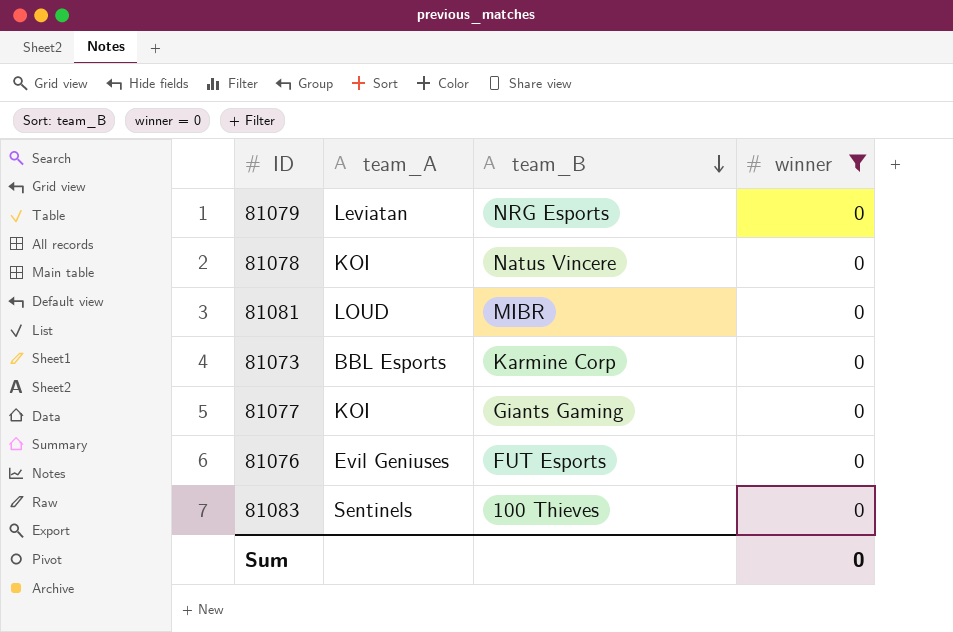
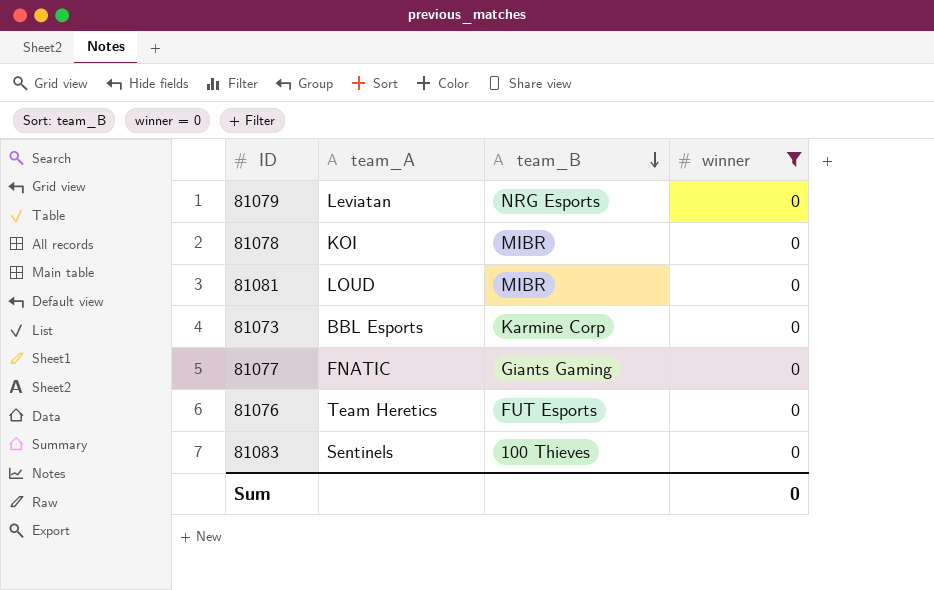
81078 | team_B: Natus Vincere -> MIBR
81077 | team_A: KOI -> FNATIC
81076 | team_A: Evil Geniuses -> Team Heretics

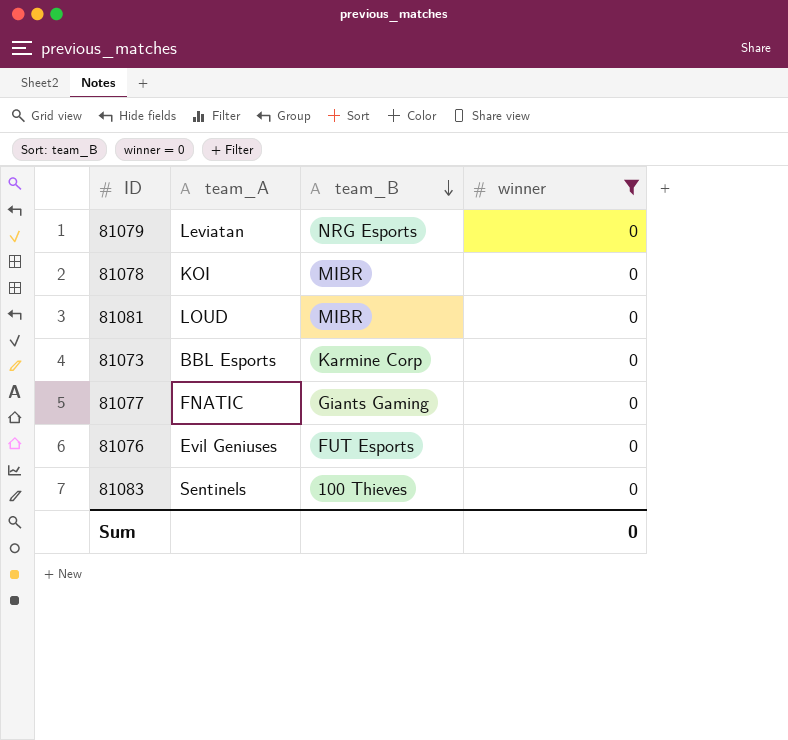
81076 | team_A: Team Heretics -> Evil Geniuses

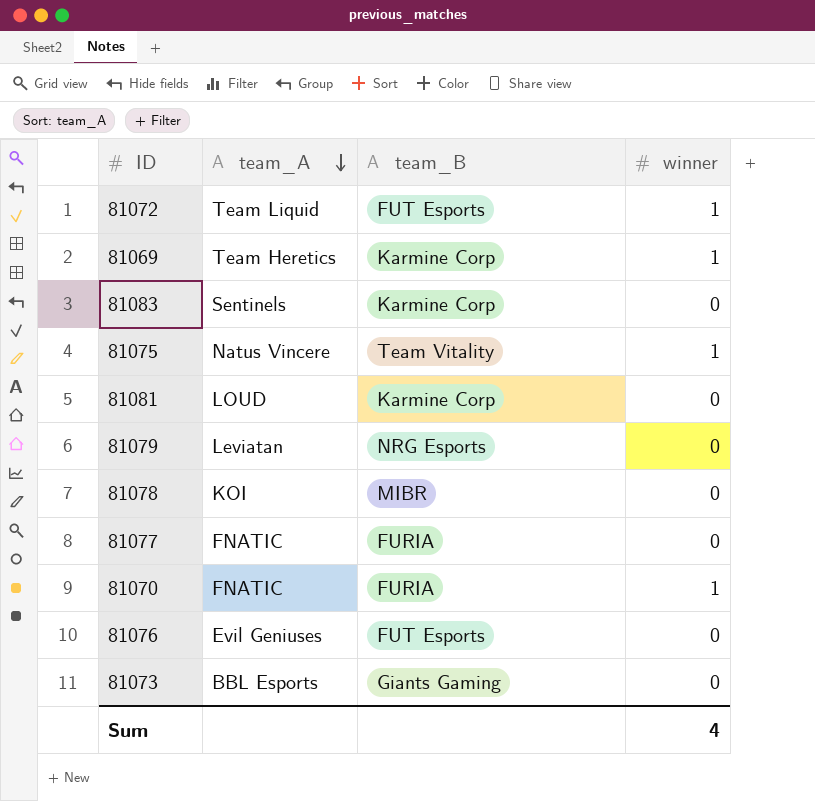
filter: winner = 0 -> none
row order: team_B descending -> team_A descending
81083 | team_B: 100 Thieves -> Karmine Corp
81081 | team_B: MIBR -> Karmine Corp
81077 | team_B: Giants Gaming -> FURIA
81073 | team_B: Karmine Corp -> Giants Gaming
Sum | winner: 0 -> 4

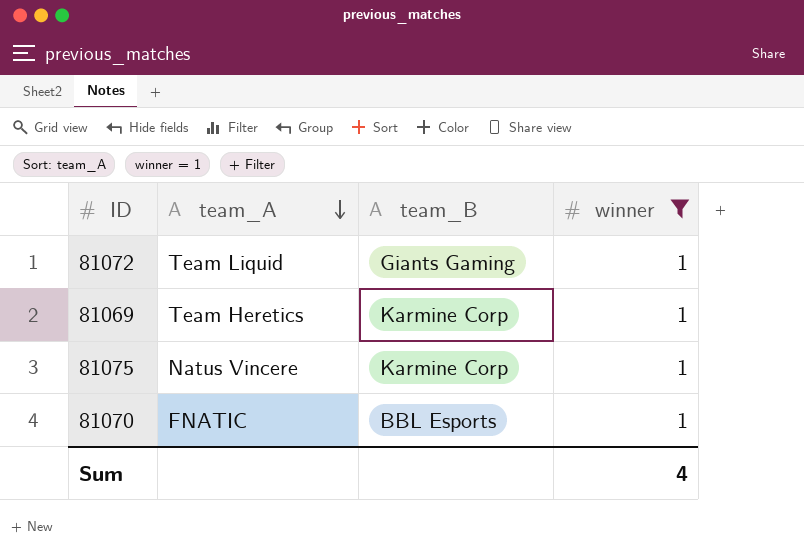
filter: none -> winner = 1
81072 | team_B: FUT Esports -> Giants Gaming
81075 | team_B: Team Vitality -> Karmine Corp
81070 | team_B: FURIA -> BBL Esports

